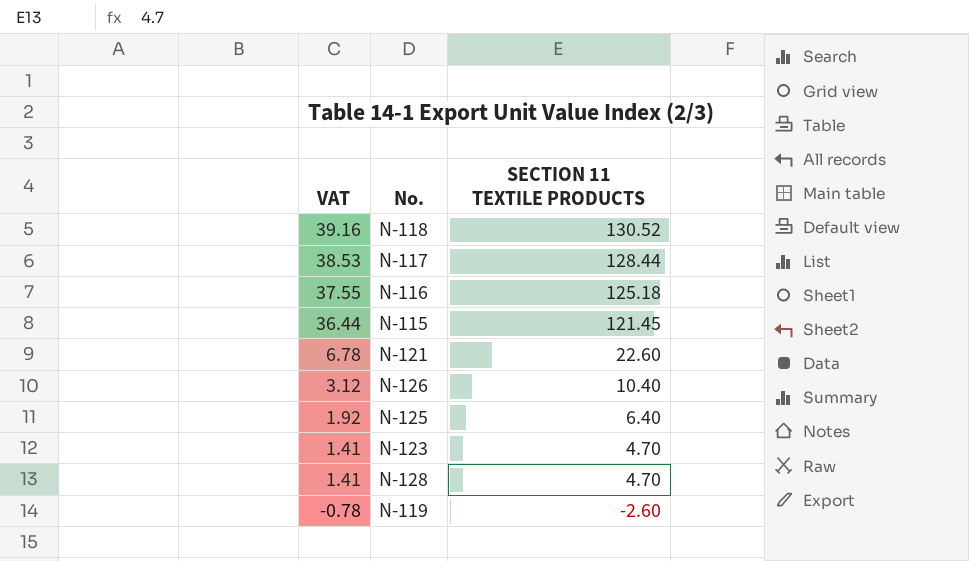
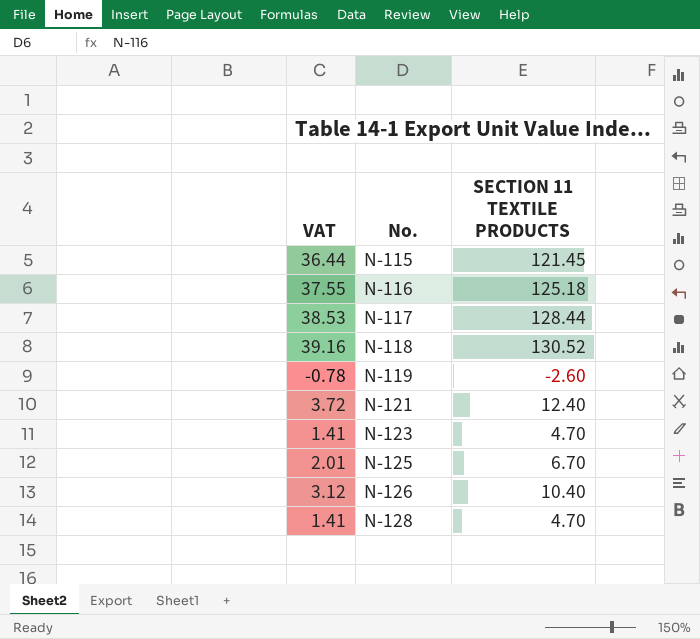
row order: VAT descending -> No. ascending
N-121 | VAT: 6.78 -> 3.72
N-121 | SECTION 11 TEXTILE PRODUCTS: 22.60 -> 12.40
N-125 | VAT: 1.92 -> 2.01
N-125 | SECTION 11 TEXTILE PRODUCTS: 6.40 -> 6.70

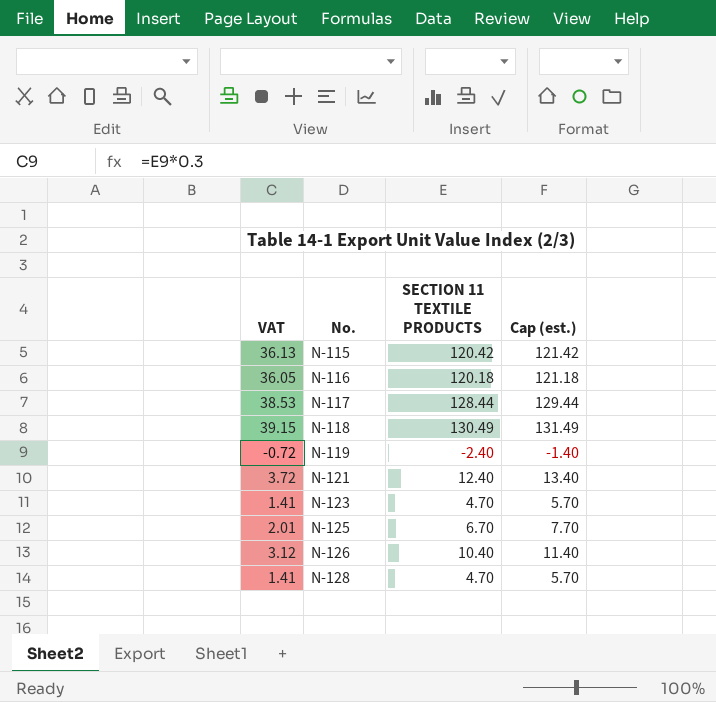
column Cap (est.) | formula: none -> [SECTION 11 TEXTILE PRODUCTS] + 1
N-115 | VAT: 36.44 -> 36.13
N-115 | SECTION 11 TEXTILE PRODUCTS: 121.45 -> 120.42
N-116 | VAT: 37.55 -> 36.05
N-116 | SECTION 11 TEXTILE PRODUCTS: 125.18 -> 120.18
N-118 | VAT: 39.16 -> 39.15
N-118 | SECTION 11 TEXTILE PRODUCTS: 130.52 -> 130.49
N-119 | VAT: -0.78 -> -0.72
N-119 | SECTION 11 TEXTILE PRODUCTS: -2.60 -> -2.40

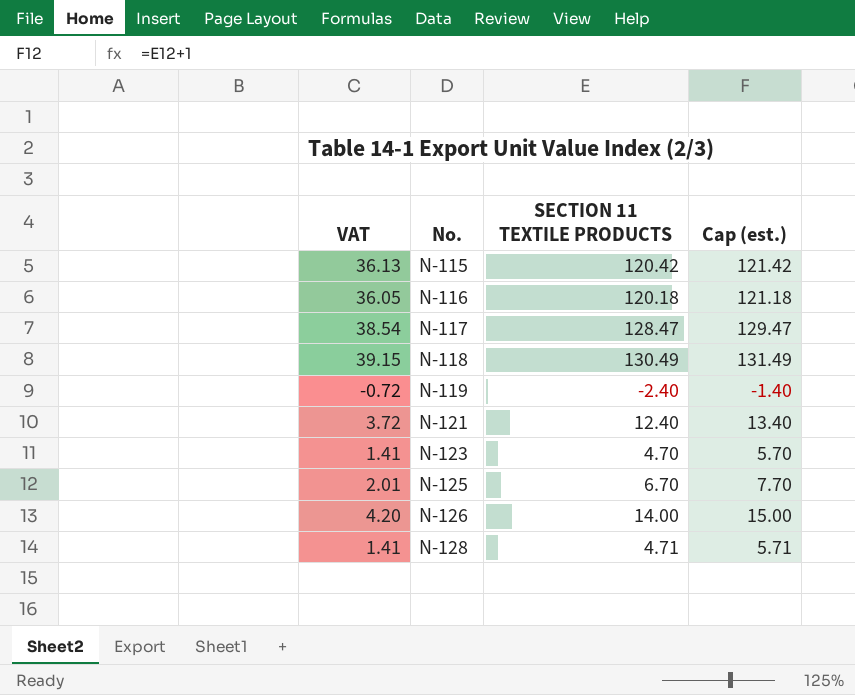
N-117 | VAT: 38.53 -> 38.54
N-117 | SECTION 11 TEXTILE PRODUCTS: 128.44 -> 128.47
N-117 | Cap (est.): 129.44 -> 129.47
N-126 | VAT: 3.12 -> 4.20
N-126 | SECTION 11 TEXTILE PRODUCTS: 10.40 -> 14.00
N-126 | Cap (est.): 11.40 -> 15.00
N-128 | SECTION 11 TEXTILE PRODUCTS: 4.70 -> 4.71
N-128 | Cap (est.): 5.70 -> 5.71

